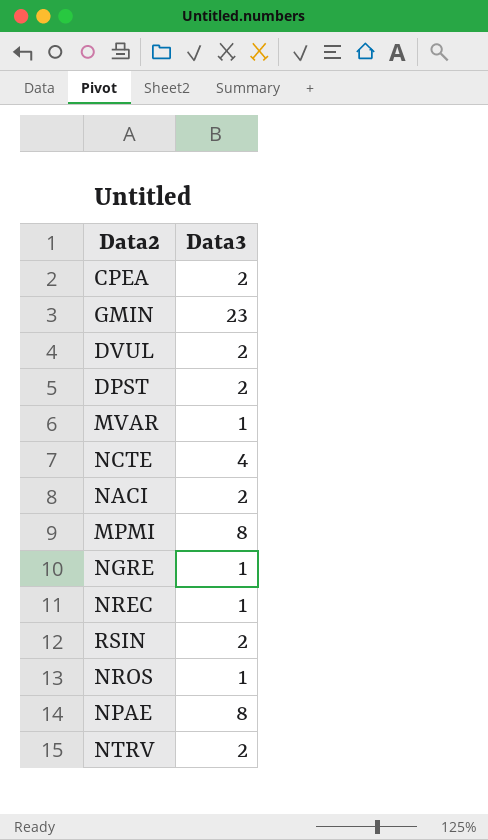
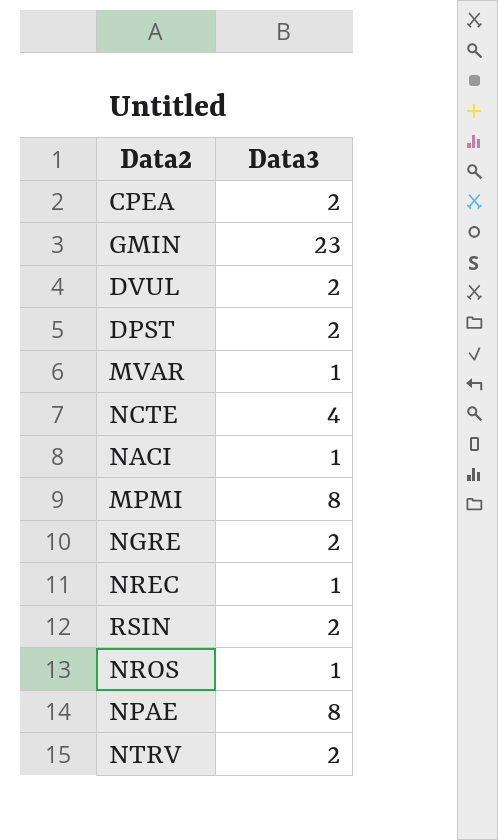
NACI | Data3: 2 -> 1
NGRE | Data3: 1 -> 2

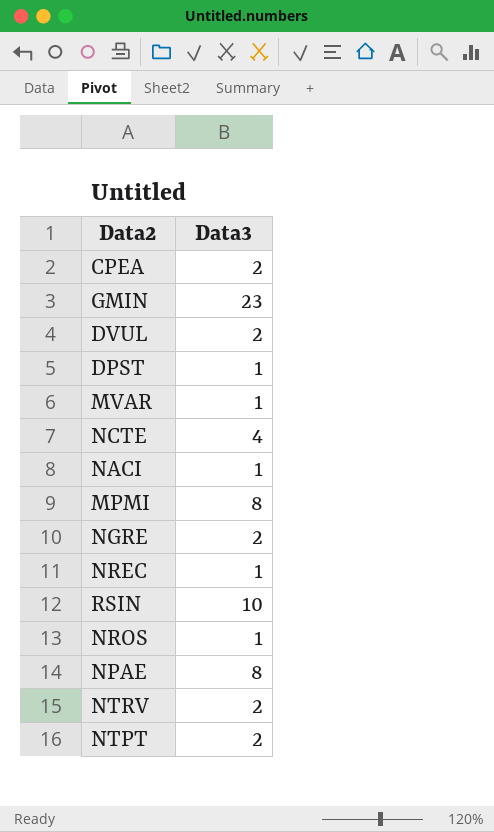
DPST | Data3: 2 -> 1
RSIN | Data3: 2 -> 10
row NTPT: none -> 2

